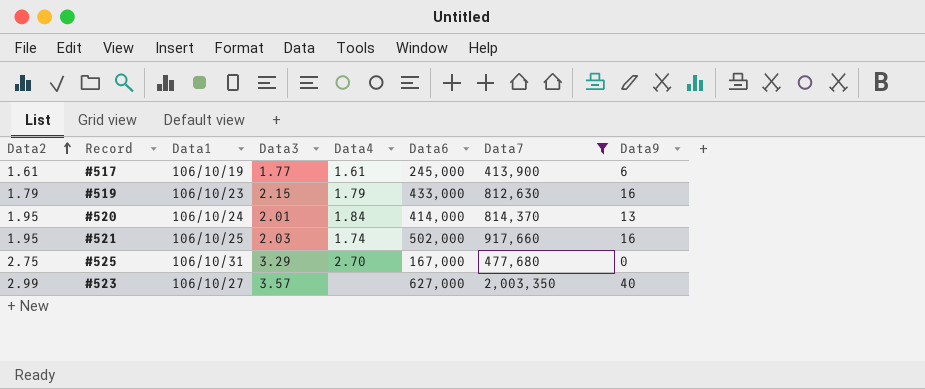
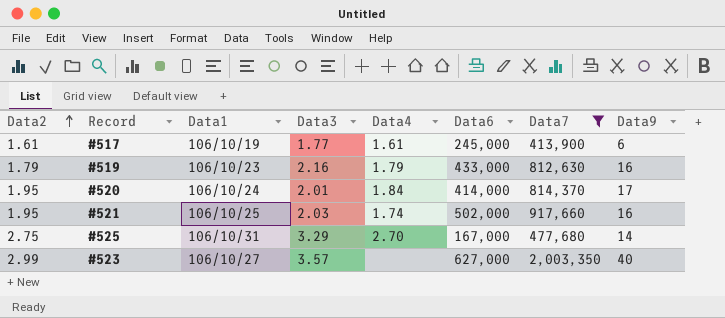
#519 | Data3: 2.15 -> 2.16
#520 | Data9: 13 -> 17
#525 | Data9: 0 -> 14

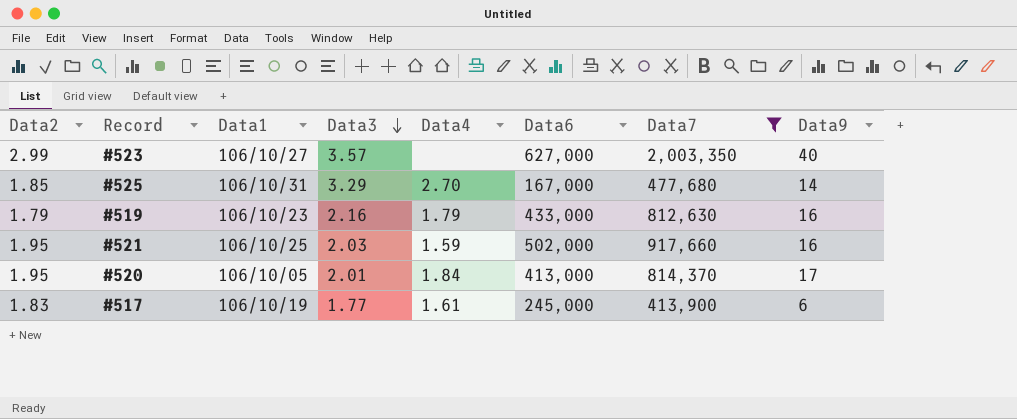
row order: Data2 ascending -> Data3 descending
#525 | Data2: 2.75 -> 1.85
#521 | Data4: 1.74 -> 1.59
#520 | Data1: 106/10/24 -> 106/10/05
#520 | Data6: 414,000 -> 413,000
#517 | Data2: 1.61 -> 1.83

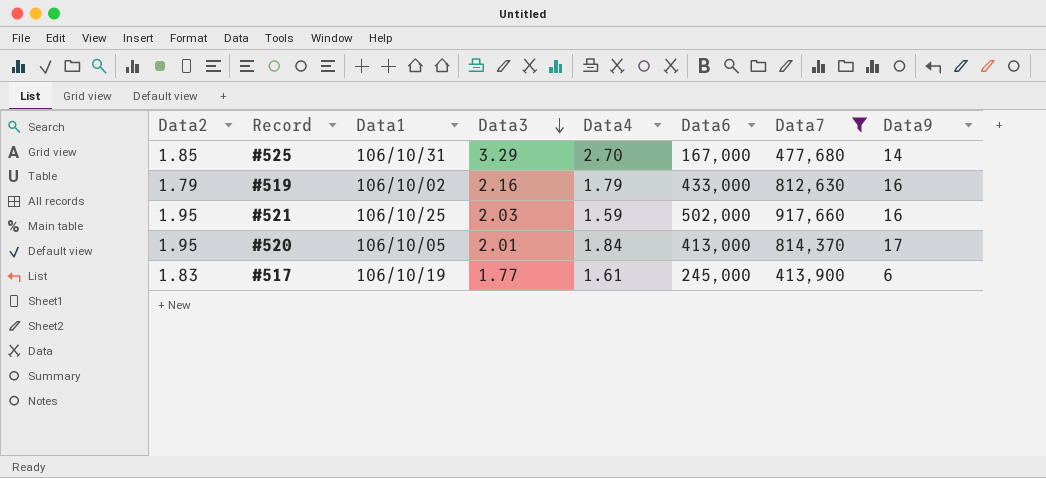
row #523: 2.99 | 106/10/27 | 3.57 | none | 627,000 | 2,003,350 | 40 -> none
#519 | Data1: 106/10/23 -> 106/10/02

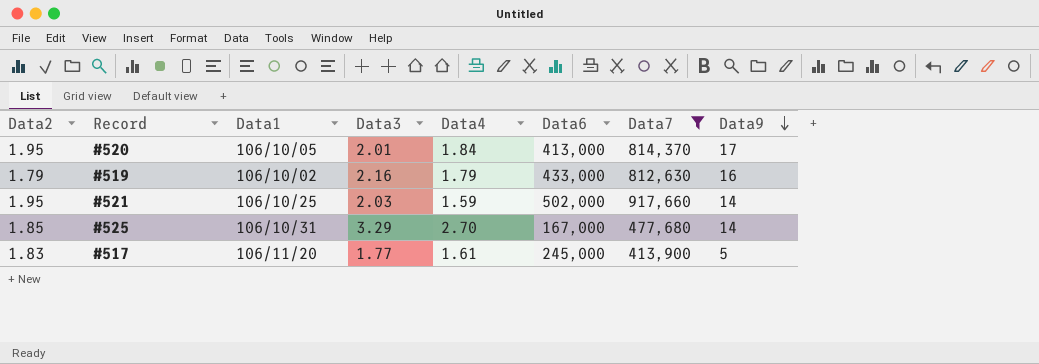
row order: Data3 descending -> Data9 descending
#521 | Data9: 16 -> 14
#517 | Data1: 106/10/19 -> 106/11/20
#517 | Data9: 6 -> 5

